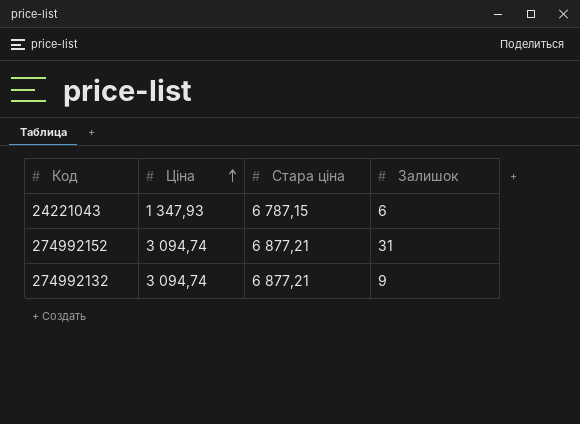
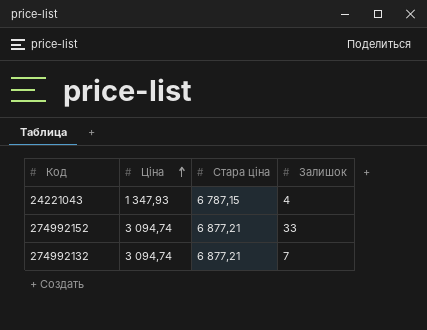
24221043 | Залишок: 6 -> 4
274992152 | Залишок: 31 -> 33
274992132 | Залишок: 9 -> 7

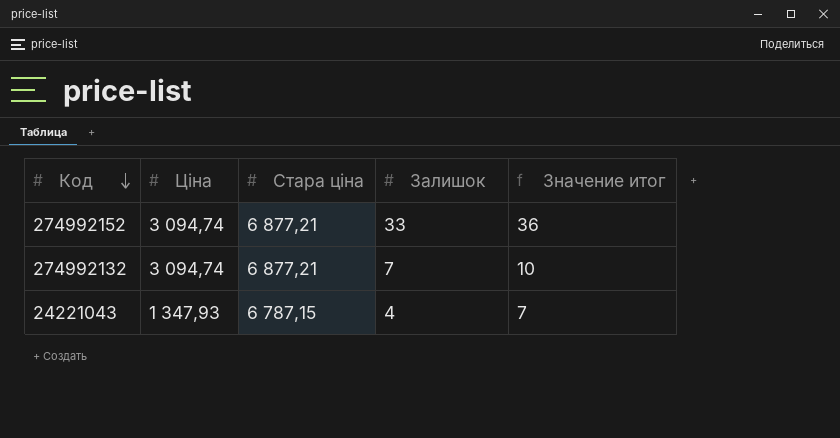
row order: Ціна ascending -> Код descending
column Значение итог | formula: none -> [Залишок] + 3

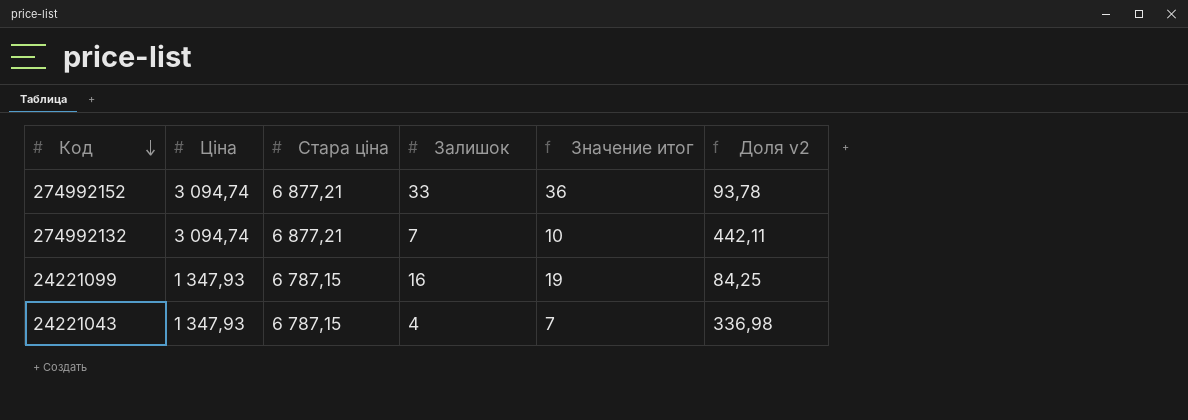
column Доля v2 | formula: none -> [Ціна] / [Залишок]
row 24221099: none -> 1 347,93 | 6 787,15 | 16 | 19 | 84,25

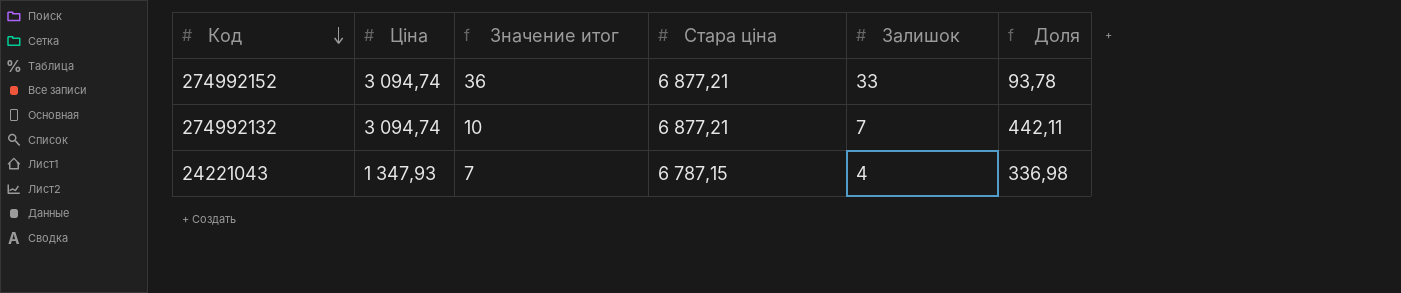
column Значение итог | position: 5 -> 3
column name: Доля v2 -> Доля
row 24221099: 1 347,93 | 6 787,15 | 16 | 19 | 84,25 -> none

